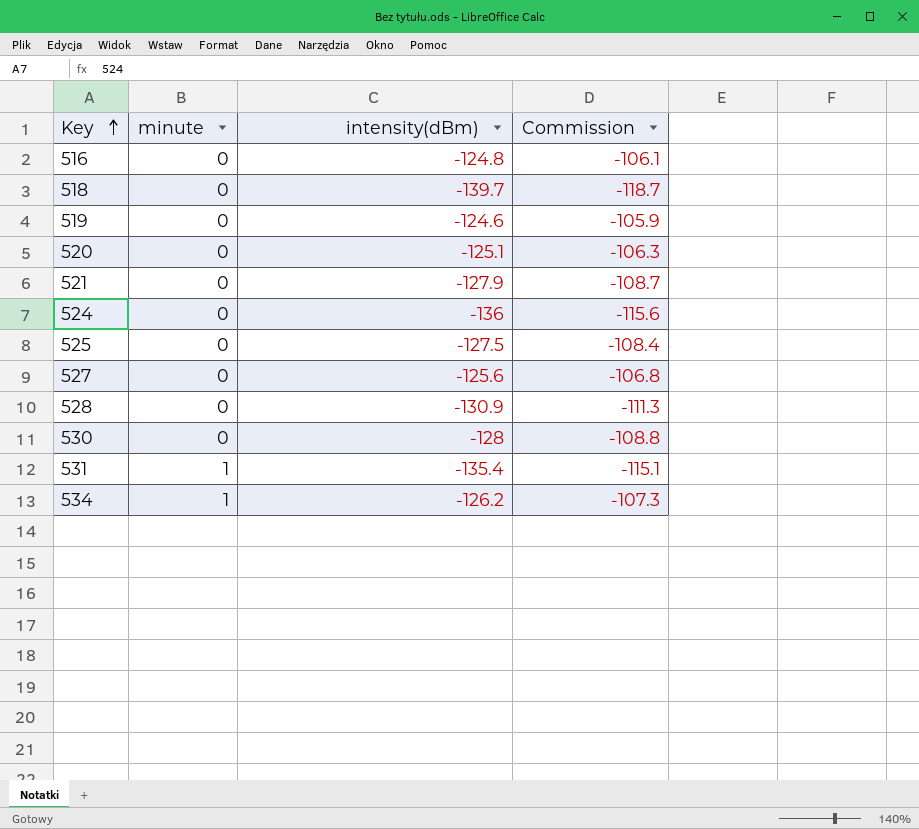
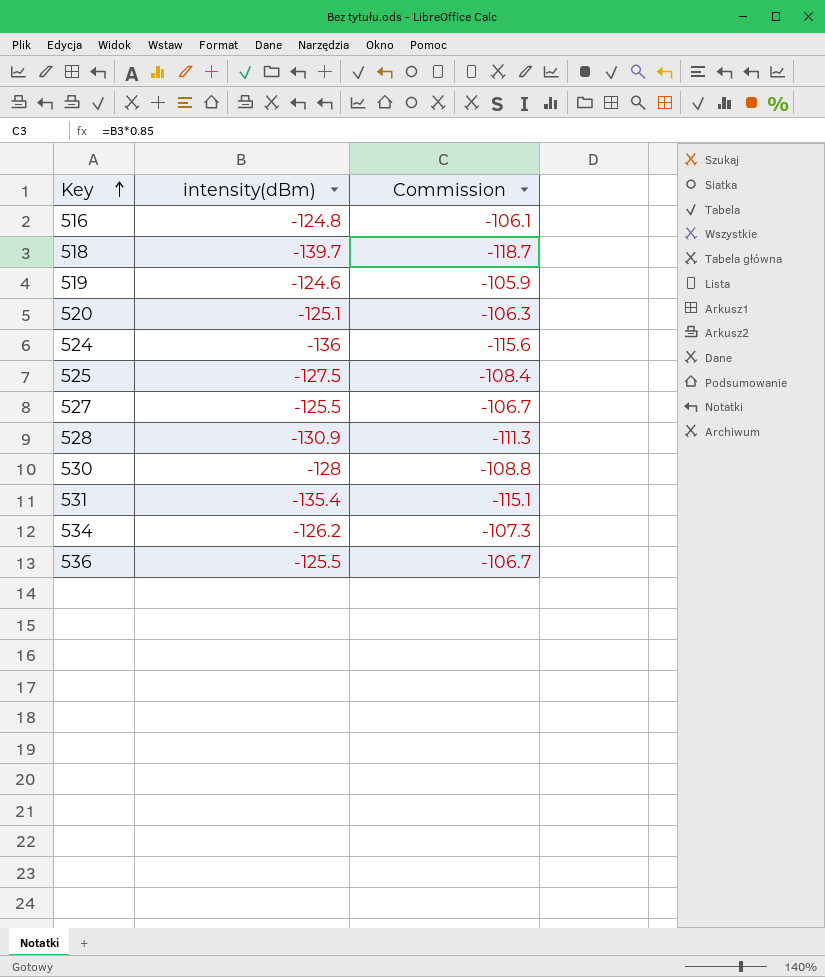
column minute | position: 2 -> none
row 521: 0 | -127.9 | -108.7 -> none
527 | intensity(dBm): -125.6 -> -125.5
527 | Commission: -106.8 -> -106.7
row 536: none -> -125.5 | -106.7

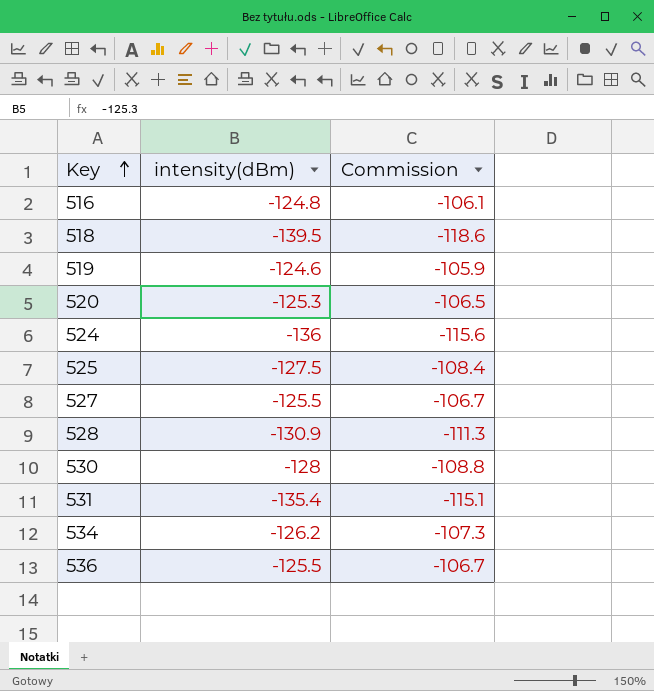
518 | intensity(dBm): -139.7 -> -139.5
518 | Commission: -118.7 -> -118.6
520 | intensity(dBm): -125.1 -> -125.3
520 | Commission: -106.3 -> -106.5

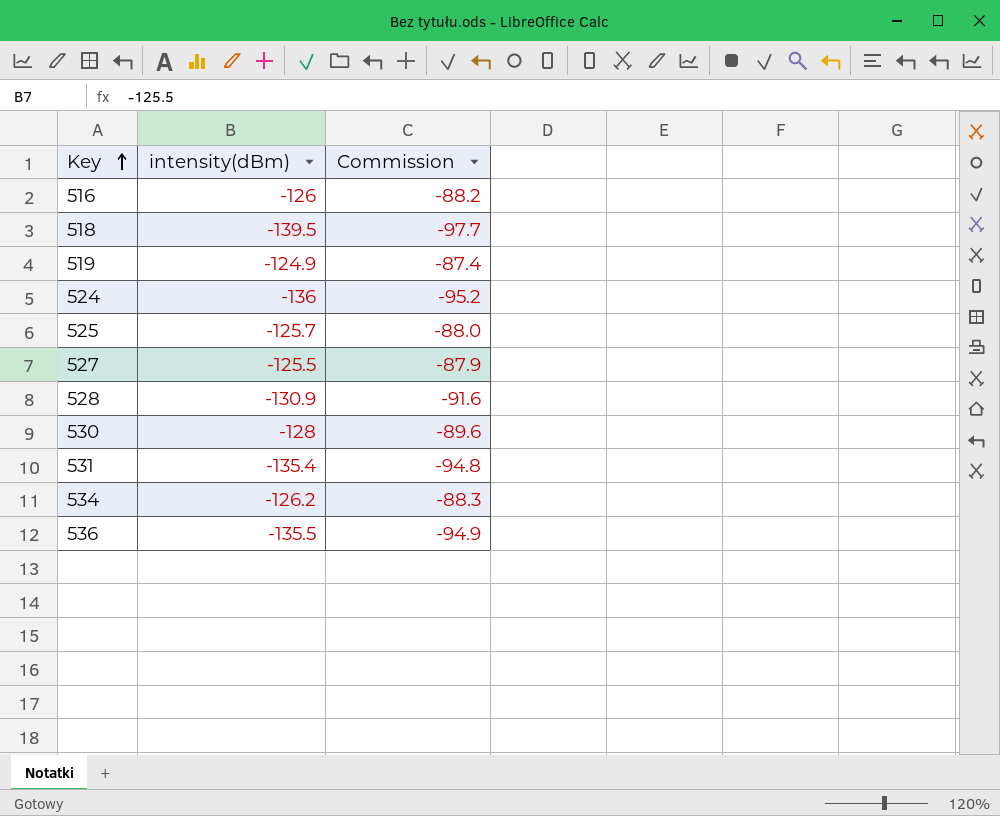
column Commission | formula: [intensity(dBm)] * 0.85 -> [intensity(dBm)] * 0.7
row 520: -125.3 | -106.5 -> none
516 | intensity(dBm): -124.8 -> -126
519 | intensity(dBm): -124.6 -> -124.9
525 | intensity(dBm): -127.5 -> -125.7
536 | intensity(dBm): -125.5 -> -135.5

